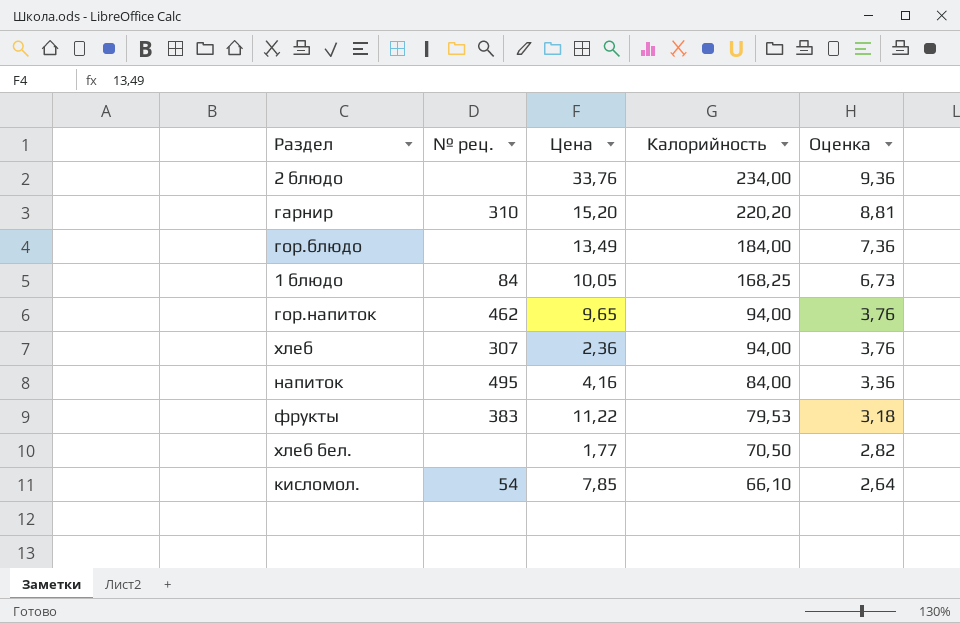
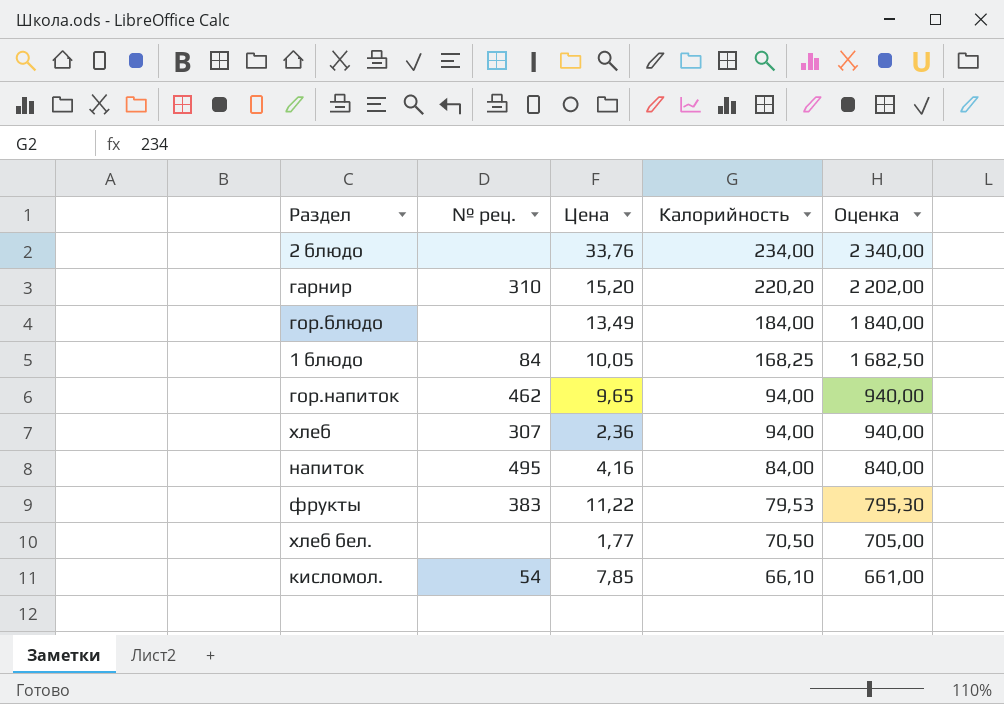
column Оценка | formula: [Калорийность] * 0,04 -> [Калорийность] * 10

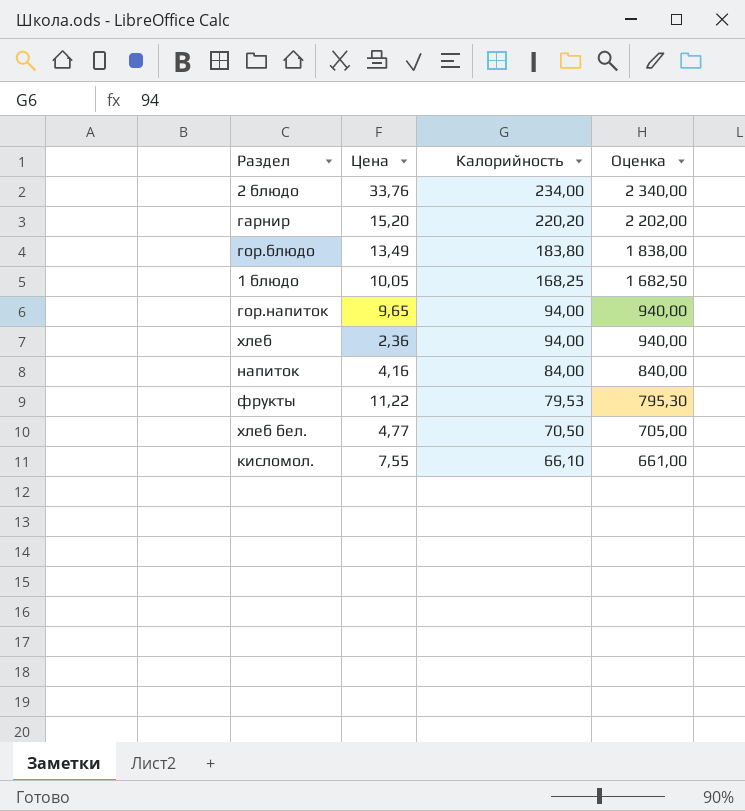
column № рец. | position: 2 -> none
гор.блюдо | Калорийность: 184,00 -> 183,80
гор.блюдо | Оценка: 1 840,00 -> 1 838,00
хлеб бел. | Цена: 1,77 -> 4,77
кисломол. | Цена: 7,85 -> 7,55

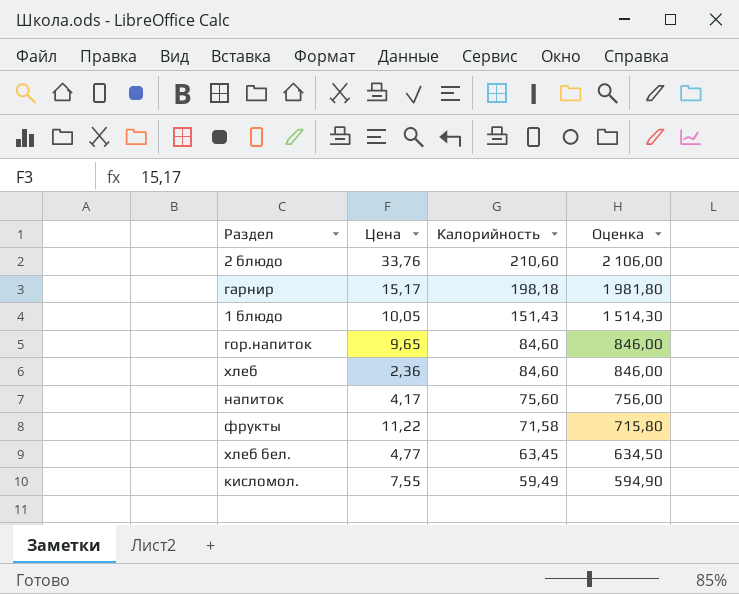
row гор.блюдо: 13,49 | 183,80 | 1 838,00 -> none
2 блюдо | Калорийность: 234,00 -> 210,60
2 блюдо | Оценка: 2 340,00 -> 2 106,00
гарнир | Цена: 15,20 -> 15,17
гарнир | Калорийность: 220,20 -> 198,18
гарнир | Оценка: 2 202,00 -> 1 981,80
1 блюдо | Калорийность: 168,25 -> 151,43
1 блюдо | Оценка: 1 682,50 -> 1 514,30
гор.напиток | Калорийность: 94,00 -> 84,60
гор.напиток | Оценка: 940,00 -> 846,00
хлеб | Калорийность: 94,00 -> 84,60
хлеб | Оценка: 940,00 -> 846,00
напиток | Цена: 4,16 -> 4,17
напиток | Калорийность: 84,00 -> 75,60
напиток | Оценка: 840,00 -> 756,00
фрукты | Калорийность: 79,53 -> 71,58
фрукты | Оценка: 795,30 -> 715,80
хлеб бел. | Калорийность: 70,50 -> 63,45
хлеб бел. | Оценка: 705,00 -> 634,50
кисломол. | Калорийность: 66,10 -> 59,49
кисломол. | Оценка: 661,00 -> 594,90

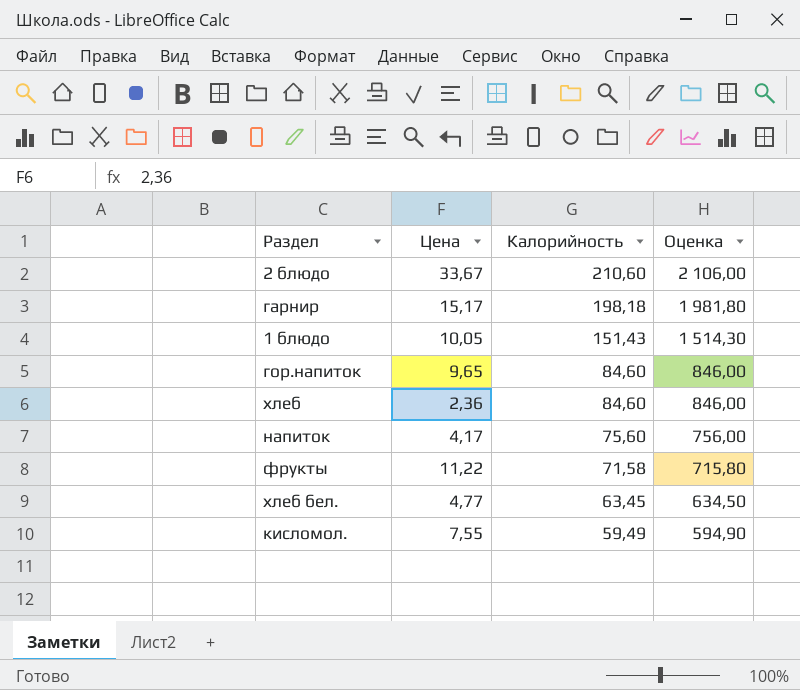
2 блюдо | Цена: 33,76 -> 33,67

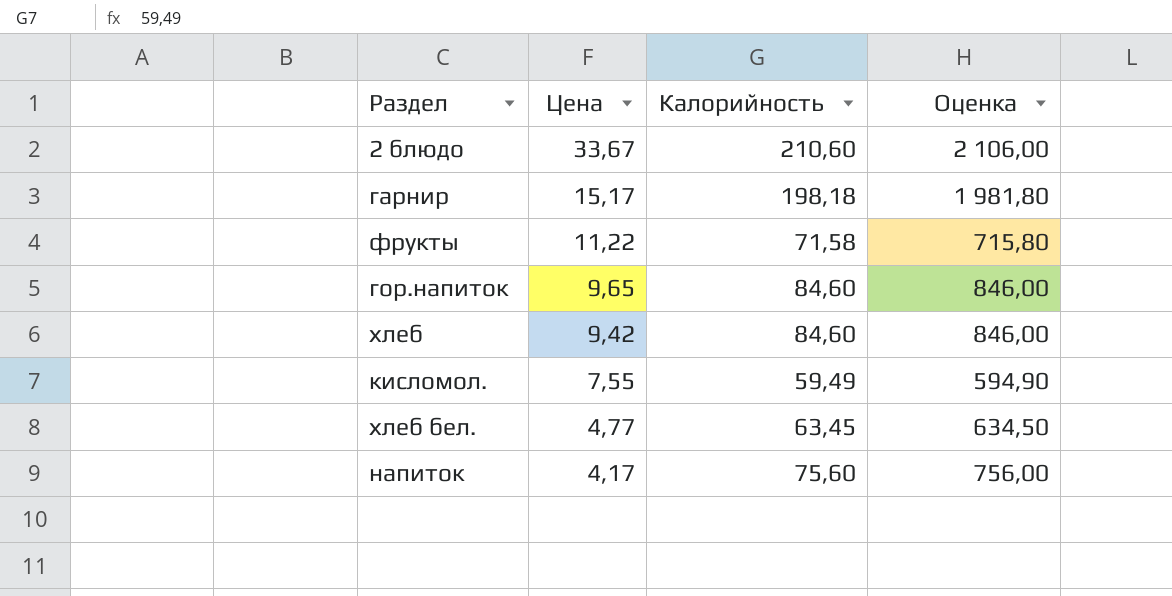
row order: Калорийность descending -> Цена descending
row 1 блюдо: 10,05 | 151,43 | 1 514,30 -> none
хлеб | Цена: 2,36 -> 9,42

